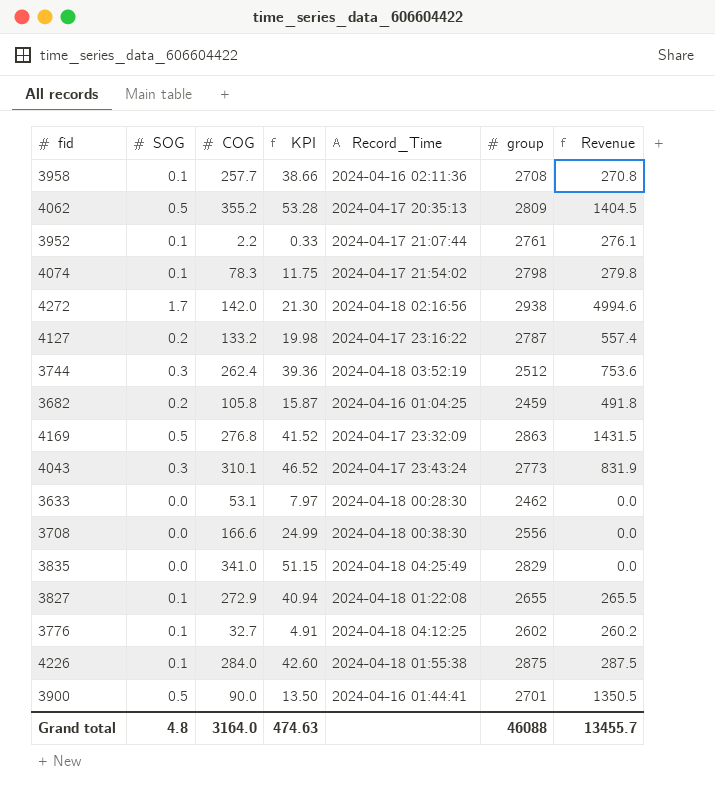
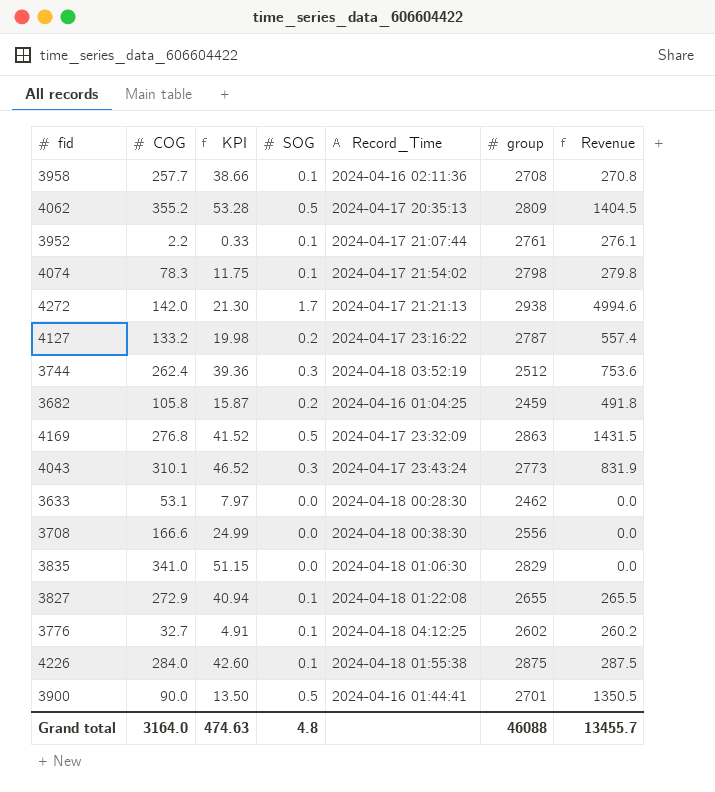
column SOG | position: 2 -> 4
4272 | Record_Time: 2024-04-18 02:16:56 -> 2024-04-17 21:21:13
3835 | Record_Time: 2024-04-18 04:25:49 -> 2024-04-18 01:06:30

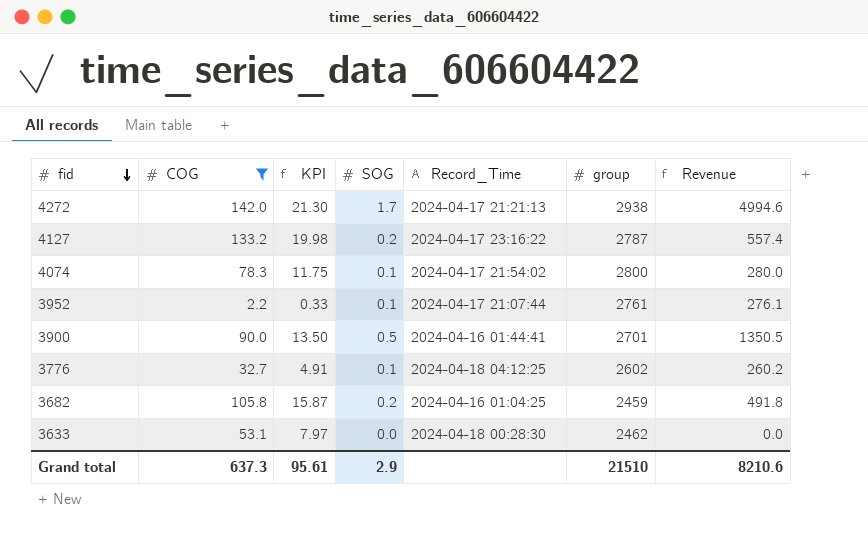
filter: none -> COG <= 142.0
row order: none -> fid descending
4074 | group: 2798 -> 2800
4074 | Revenue: 279.8 -> 280.0
Grand total | COG: 3164.0 -> 637.3
Grand total | KPI: 474.63 -> 95.61
Grand total | SOG: 4.8 -> 2.9
Grand total | group: 46088 -> 21510
Grand total | Revenue: 13455.7 -> 8210.6

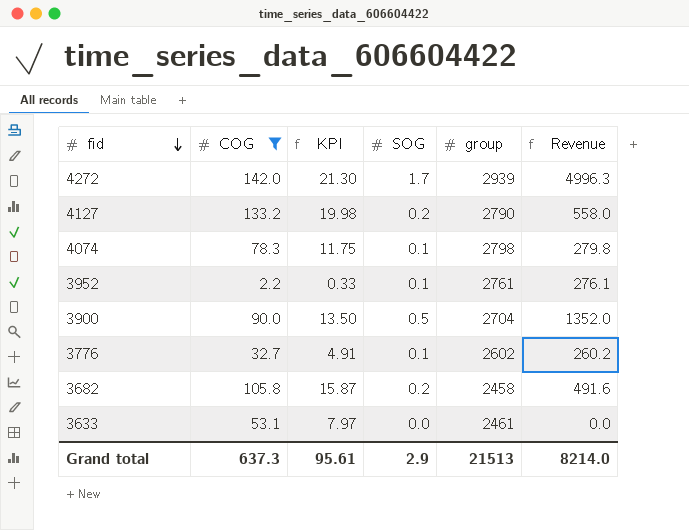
column Record_Time | position: 5 -> none
4272 | group: 2938 -> 2939
4272 | Revenue: 4994.6 -> 4996.3
4127 | group: 2787 -> 2790
4127 | Revenue: 557.4 -> 558.0
4074 | group: 2800 -> 2798
4074 | Revenue: 280.0 -> 279.8
3900 | group: 2701 -> 2704
3900 | Revenue: 1350.5 -> 1352.0
3682 | group: 2459 -> 2458
3682 | Revenue: 491.8 -> 491.6
3633 | group: 2462 -> 2461
Grand total | group: 21510 -> 21513
Grand total | Revenue: 8210.6 -> 8214.0

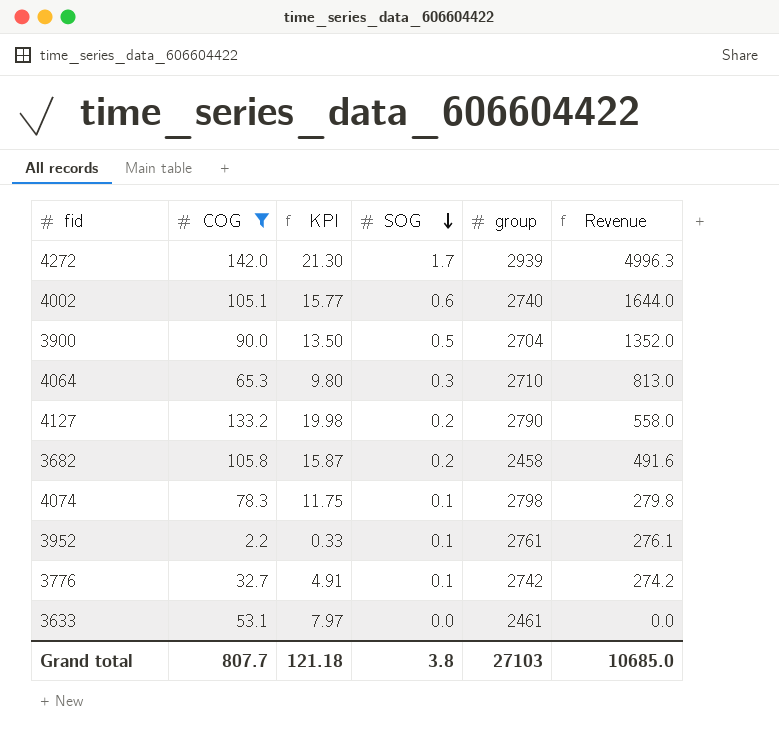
row order: fid descending -> SOG descending
row 4002: none -> 105.1 | 15.77 | 0.6 | 2740 | 1644.0
row 4064: none -> 65.3 | 9.80 | 0.3 | 2710 | 813.0
3776 | group: 2602 -> 2742
3776 | Revenue: 260.2 -> 274.2
Grand total | COG: 637.3 -> 807.7
Grand total | KPI: 95.61 -> 121.18
Grand total | SOG: 2.9 -> 3.8
Grand total | group: 21513 -> 27103
Grand total | Revenue: 8214.0 -> 10685.0

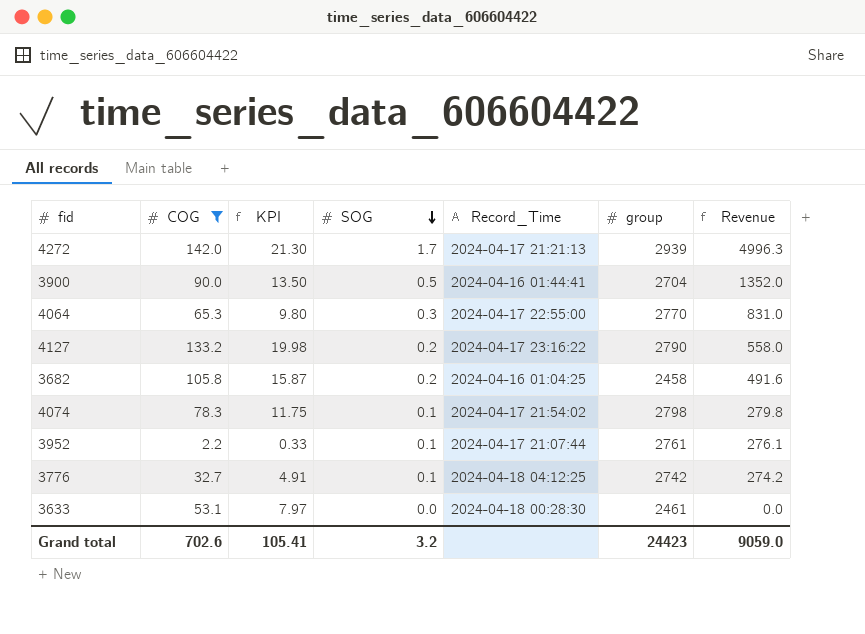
column Record_Time | position: none -> 5
row 4002: 105.1 | 15.77 | 0.6 | 2740 | 1644.0 -> none
4064 | group: 2710 -> 2770
4064 | Revenue: 813.0 -> 831.0
Grand total | COG: 807.7 -> 702.6
Grand total | KPI: 121.18 -> 105.41
Grand total | SOG: 3.8 -> 3.2
Grand total | group: 27103 -> 24423
Grand total | Revenue: 10685.0 -> 9059.0

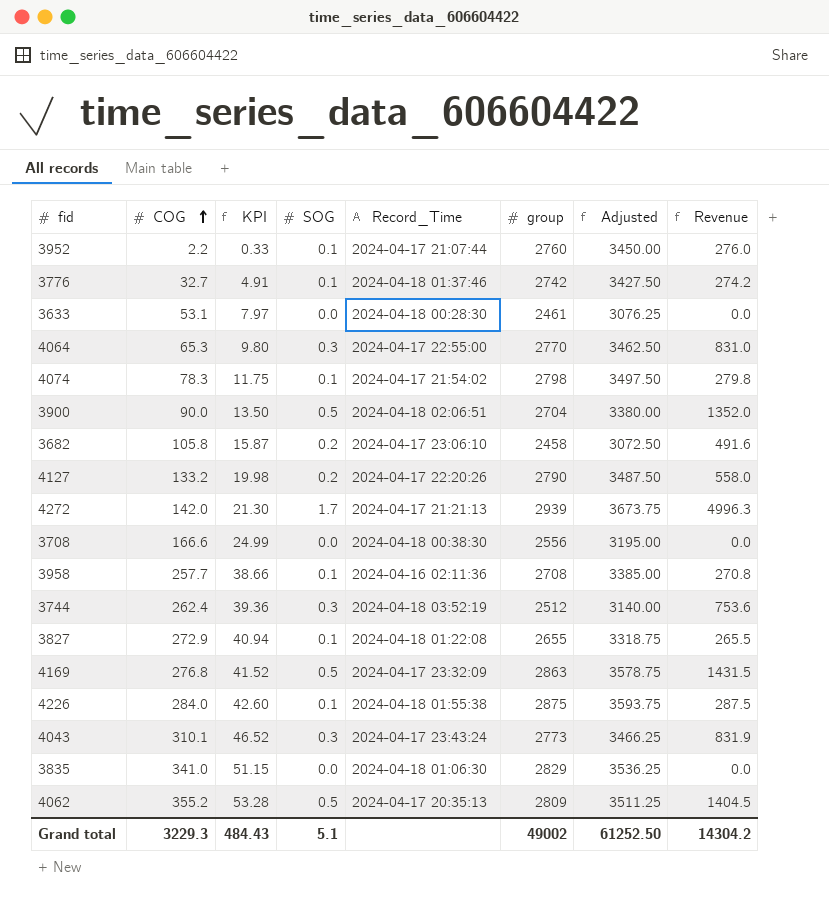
filter: COG <= 142.0 -> none
row order: SOG descending -> COG ascending
column Adjusted | formula: none -> [group] * 1.25
3952 | group: 2761 -> 2760
3952 | Revenue: 276.1 -> 276.0
3776 | Record_Time: 2024-04-18 04:12:25 -> 2024-04-18 01:37:46
3900 | Record_Time: 2024-04-16 01:44:41 -> 2024-04-18 02:06:51
3682 | Record_Time: 2024-04-16 01:04:25 -> 2024-04-17 23:06:10
4127 | Record_Time: 2024-04-17 23:16:22 -> 2024-04-17 22:20:26
Grand total | COG: 702.6 -> 3229.3
Grand total | KPI: 105.41 -> 484.43
Grand total | SOG: 3.2 -> 5.1
Grand total | group: 24423 -> 49002
Grand total | Revenue: 9059.0 -> 14304.2

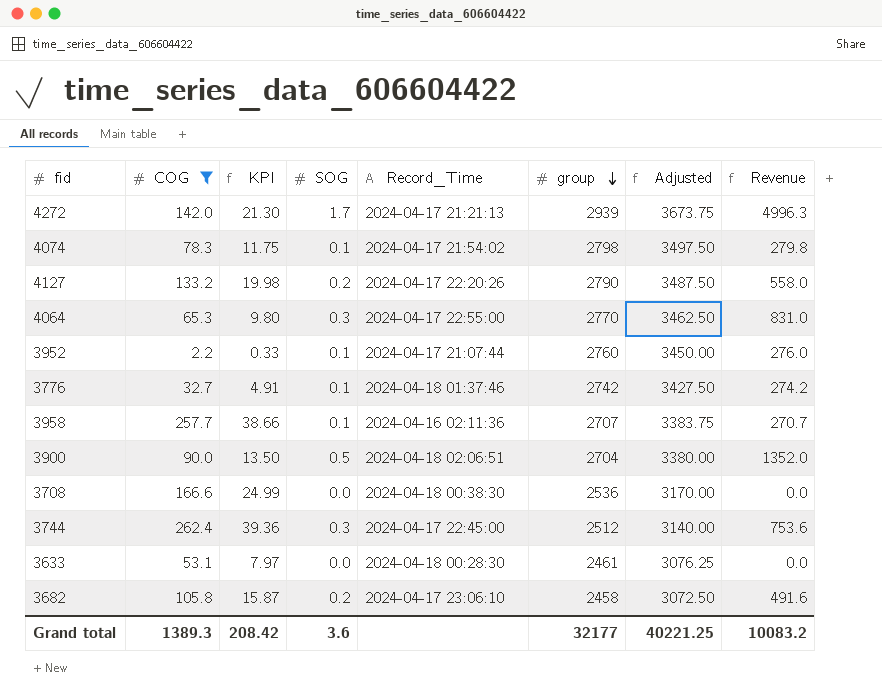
filter: none -> COG <= 262.4
row order: COG ascending -> group descending
3958 | group: 2708 -> 2707
3958 | Adjusted: 3385.00 -> 3383.75
3958 | Revenue: 270.8 -> 270.7
3708 | group: 2556 -> 2536
3708 | Adjusted: 3195.00 -> 3170.00
3744 | Record_Time: 2024-04-18 03:52:19 -> 2024-04-17 22:45:00
Grand total | COG: 3229.3 -> 1389.3
Grand total | KPI: 484.43 -> 208.42
Grand total | SOG: 5.1 -> 3.6
Grand total | group: 49002 -> 32177
Grand total | Adjusted: 61252.50 -> 40221.25
Grand total | Revenue: 14304.2 -> 10083.2

